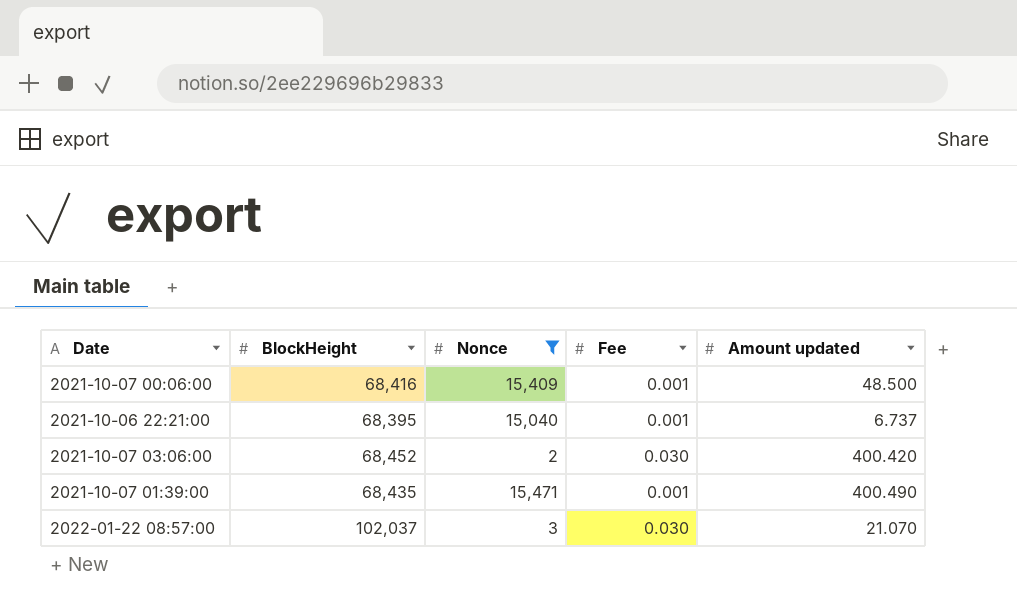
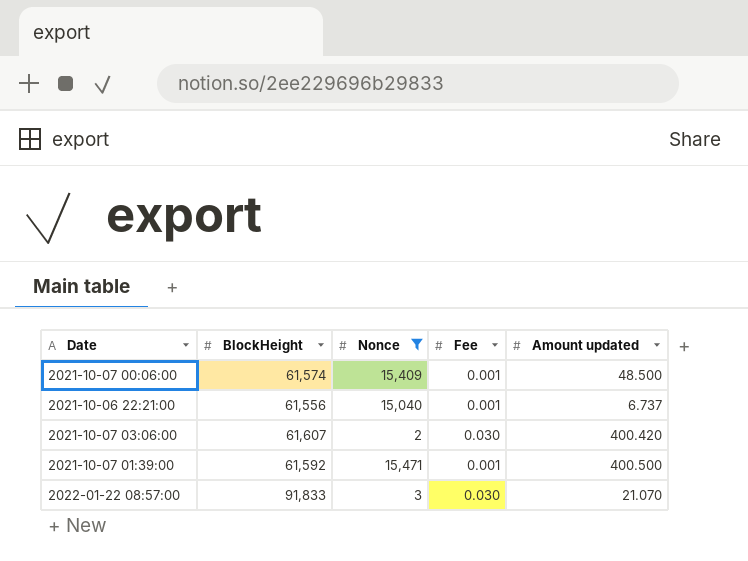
2021-10-07 00:06:00 | BlockHeight: 68,416 -> 61,574
2021-10-06 22:21:00 | BlockHeight: 68,395 -> 61,556
2021-10-07 03:06:00 | BlockHeight: 68,452 -> 61,607
2021-10-07 01:39:00 | BlockHeight: 68,435 -> 61,592
2021-10-07 01:39:00 | Amount updated: 400.490 -> 400.500
2022-01-22 08:57:00 | BlockHeight: 102,037 -> 91,833

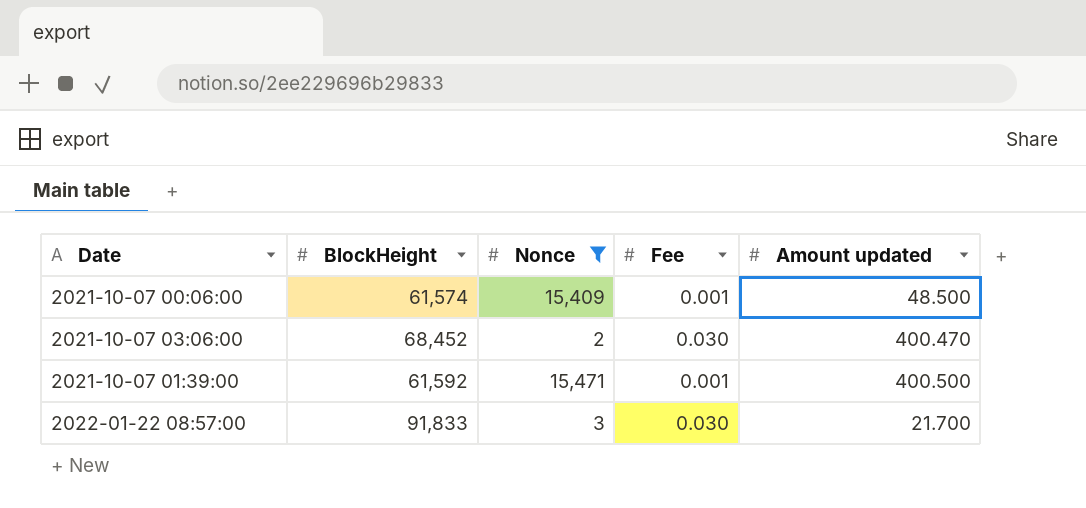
row 2021-10-06 22:21:00: 61,556 | 15,040 | 0.001 | 6.737 -> none
2021-10-07 03:06:00 | BlockHeight: 61,607 -> 68,452
2021-10-07 03:06:00 | Amount updated: 400.420 -> 400.470
2022-01-22 08:57:00 | Amount updated: 21.070 -> 21.700

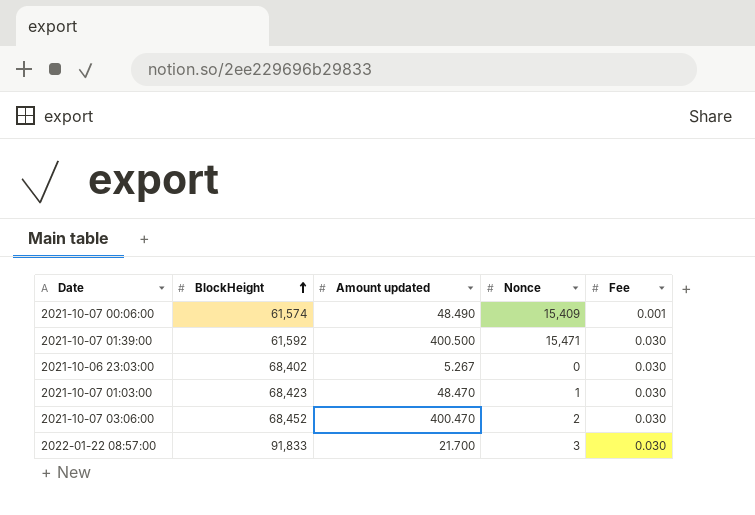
filter: Nonce >= 2 -> none
row order: none -> BlockHeight ascending
column Amount updated | position: 5 -> 3
2021-10-07 00:06:00 | Amount updated: 48.500 -> 48.490
2021-10-07 01:39:00 | Fee: 0.001 -> 0.030

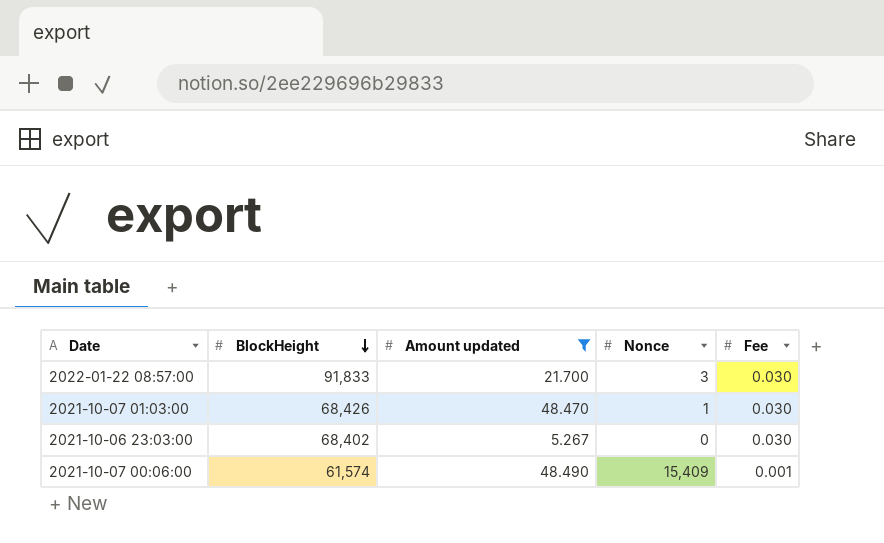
filter: none -> Amount updated <= 48.490
row order: BlockHeight ascending -> BlockHeight descending
2021-10-07 01:03:00 | BlockHeight: 68,423 -> 68,426

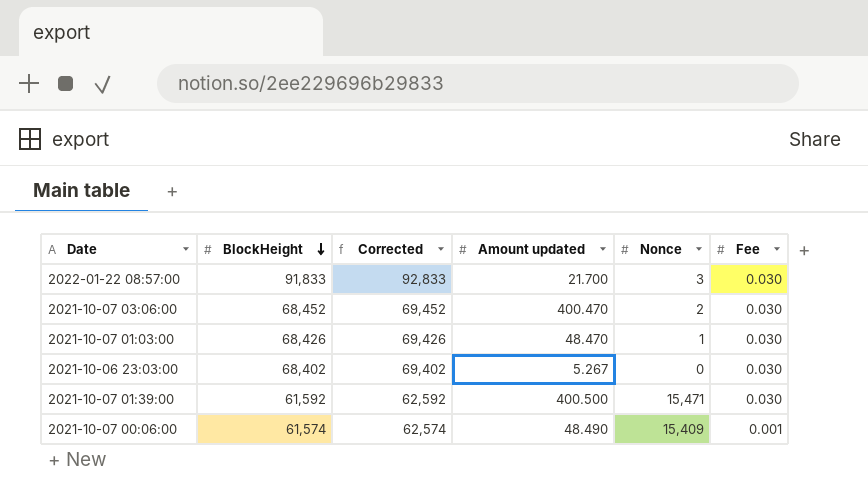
filter: Amount updated <= 48.490 -> none
column Corrected | formula: none -> [BlockHeight] + 1000

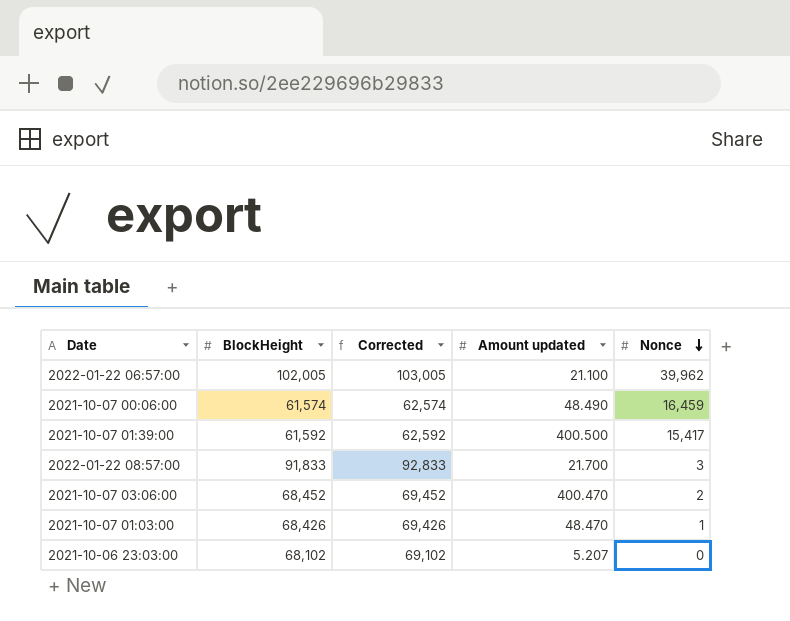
row order: BlockHeight descending -> Nonce descending
column Fee | position: 6 -> none
row 2022-01-22 06:57:00: none -> 102,005 | 103,005 | 21.100 | 39,962
2021-10-07 00:06:00 | Nonce: 15,409 -> 16,459
2021-10-07 01:39:00 | Nonce: 15,471 -> 15,417
2021-10-06 23:03:00 | BlockHeight: 68,402 -> 68,102
2021-10-06 23:03:00 | Corrected: 69,402 -> 69,102
2021-10-06 23:03:00 | Amount updated: 5.267 -> 5.207

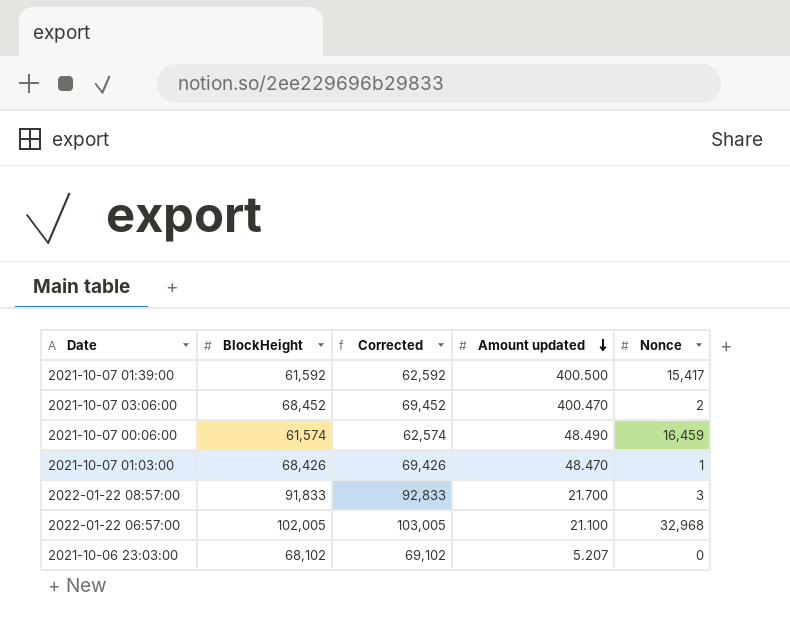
row order: Nonce descending -> Amount updated descending
2022-01-22 06:57:00 | Nonce: 39,962 -> 32,968

